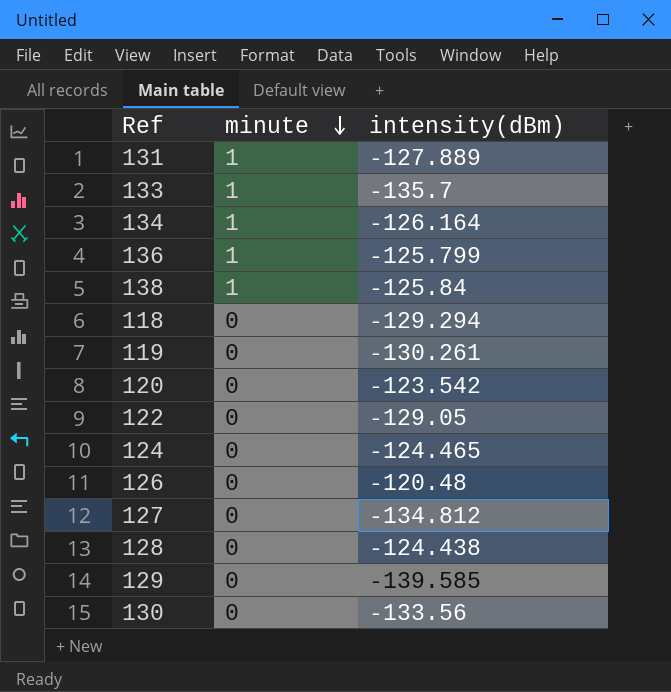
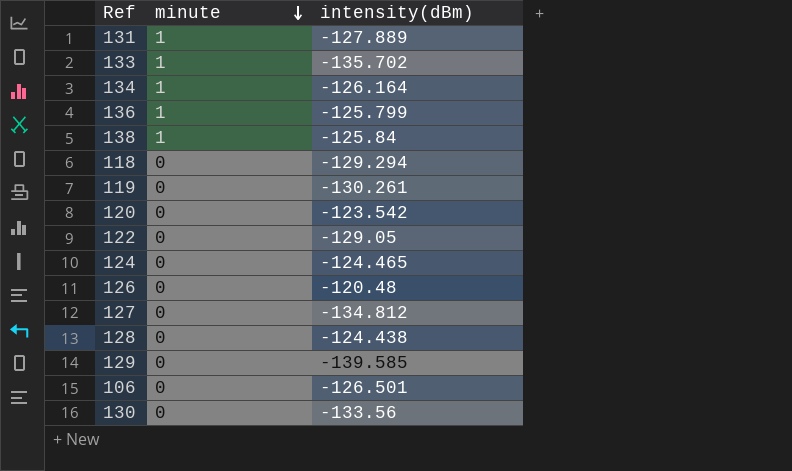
133 | intensity(dBm): -135.7 -> -135.702
row 106: none -> 0 | -126.501

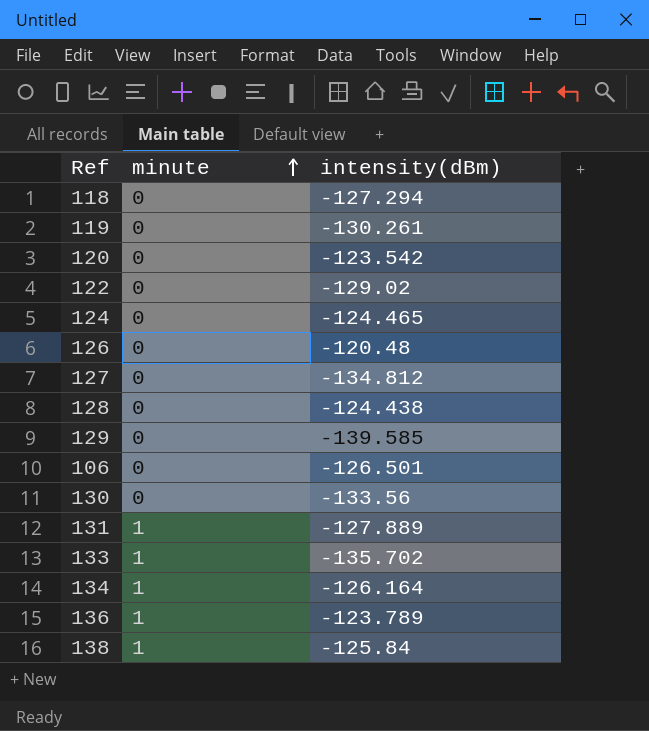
row order: minute descending -> minute ascending
118 | intensity(dBm): -129.294 -> -127.294
122 | intensity(dBm): -129.05 -> -129.02
136 | intensity(dBm): -125.799 -> -123.789

